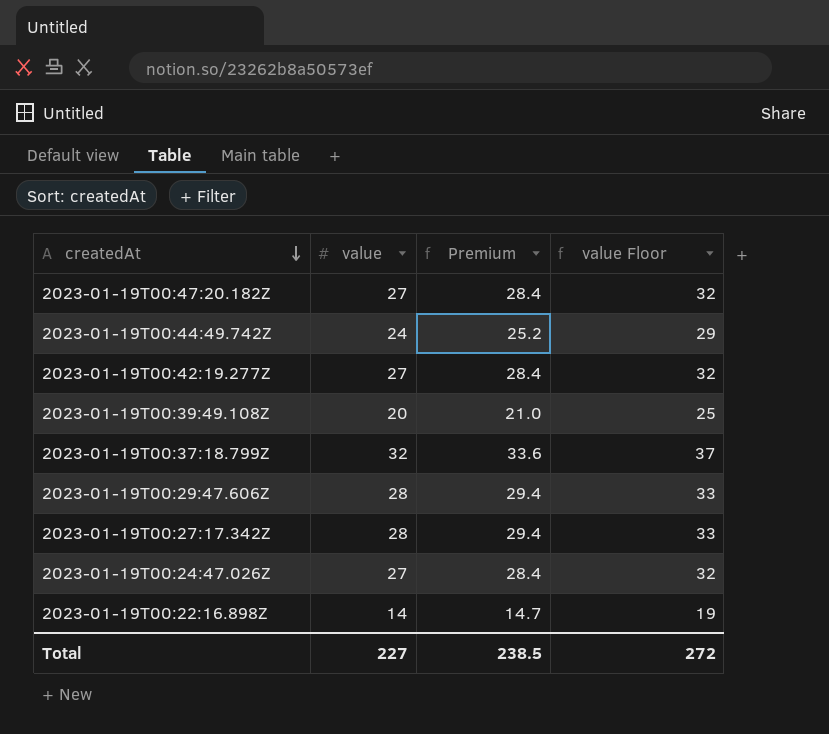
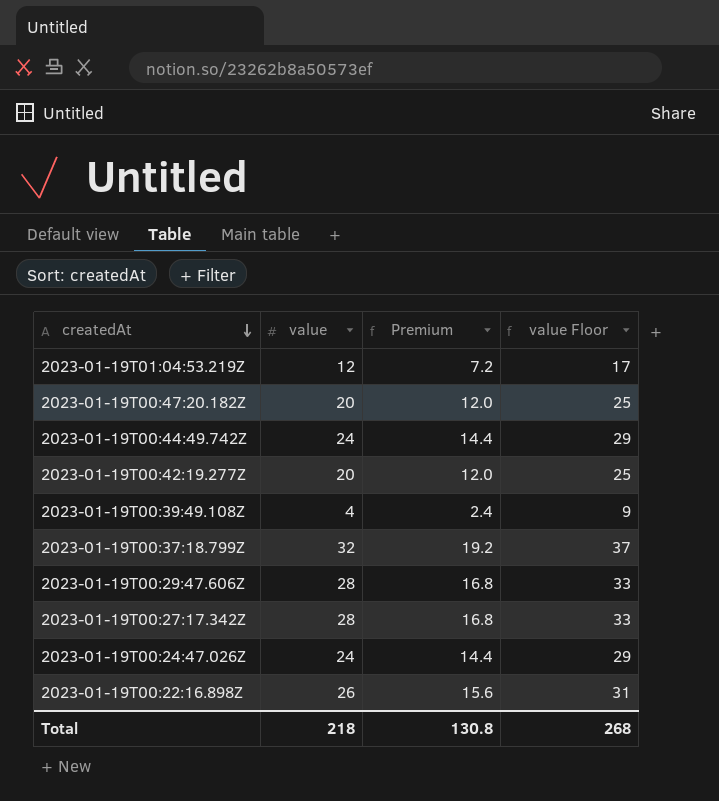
column Premium | formula: [value] * 1.05 -> [value] * 0.6
row 2023-01-19T01:04:53.219Z: none -> 12 | 7.2 | 17
2023-01-19T00:47:20.182Z | value: 27 -> 20
2023-01-19T00:47:20.182Z | value Floor: 32 -> 25
2023-01-19T00:42:19.277Z | value: 27 -> 20
2023-01-19T00:42:19.277Z | value Floor: 32 -> 25
2023-01-19T00:39:49.108Z | value: 20 -> 4
2023-01-19T00:39:49.108Z | value Floor: 25 -> 9
2023-01-19T00:24:47.026Z | value: 27 -> 24
2023-01-19T00:24:47.026Z | value Floor: 32 -> 29
2023-01-19T00:22:16.898Z | value: 14 -> 26
2023-01-19T00:22:16.898Z | value Floor: 19 -> 31
Total | value: 227 -> 218
Total | Premium: 238.5 -> 130.8
Total | value Floor: 272 -> 268

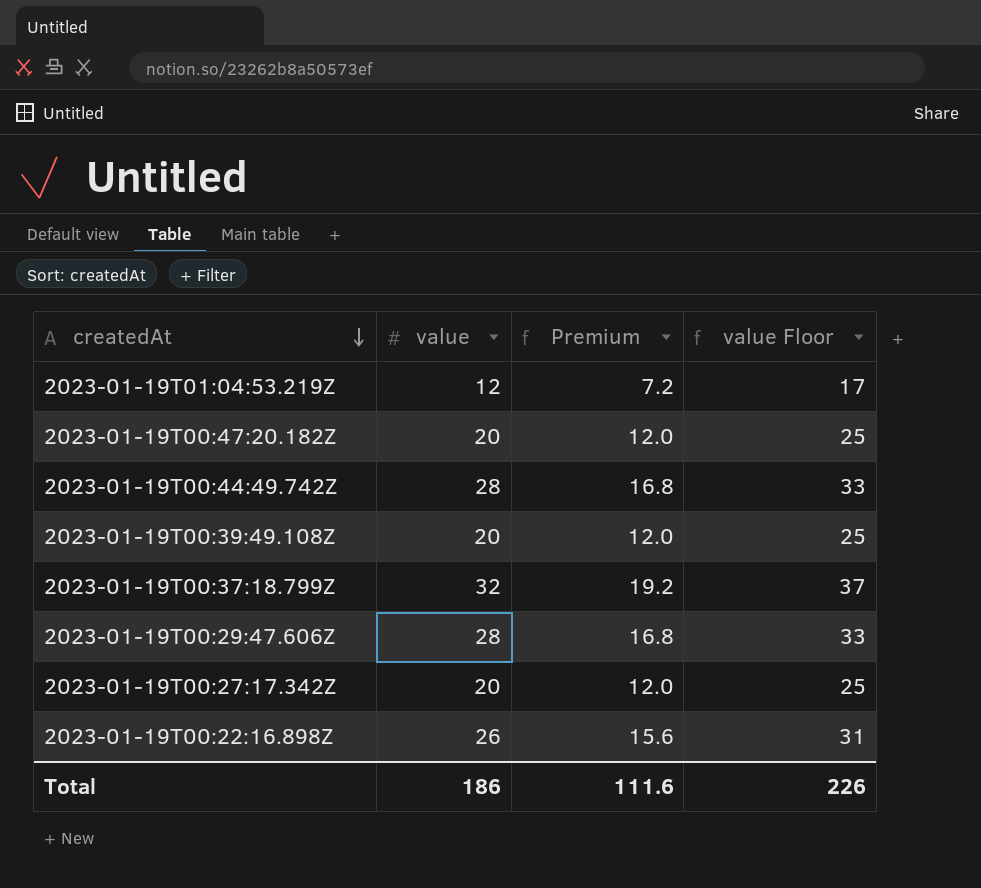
row 2023-01-19T00:42:19.277Z: 20 | 12.0 | 25 -> none
row 2023-01-19T00:24:47.026Z: 24 | 14.4 | 29 -> none
2023-01-19T00:44:49.742Z | value: 24 -> 28
2023-01-19T00:44:49.742Z | Premium: 14.4 -> 16.8
2023-01-19T00:44:49.742Z | value Floor: 29 -> 33
2023-01-19T00:39:49.108Z | value: 4 -> 20
2023-01-19T00:39:49.108Z | Premium: 2.4 -> 12.0
2023-01-19T00:39:49.108Z | value Floor: 9 -> 25
2023-01-19T00:27:17.342Z | value: 28 -> 20
2023-01-19T00:27:17.342Z | Premium: 16.8 -> 12.0
2023-01-19T00:27:17.342Z | value Floor: 33 -> 25
Total | value: 218 -> 186
Total | Premium: 130.8 -> 111.6
Total | value Floor: 268 -> 226

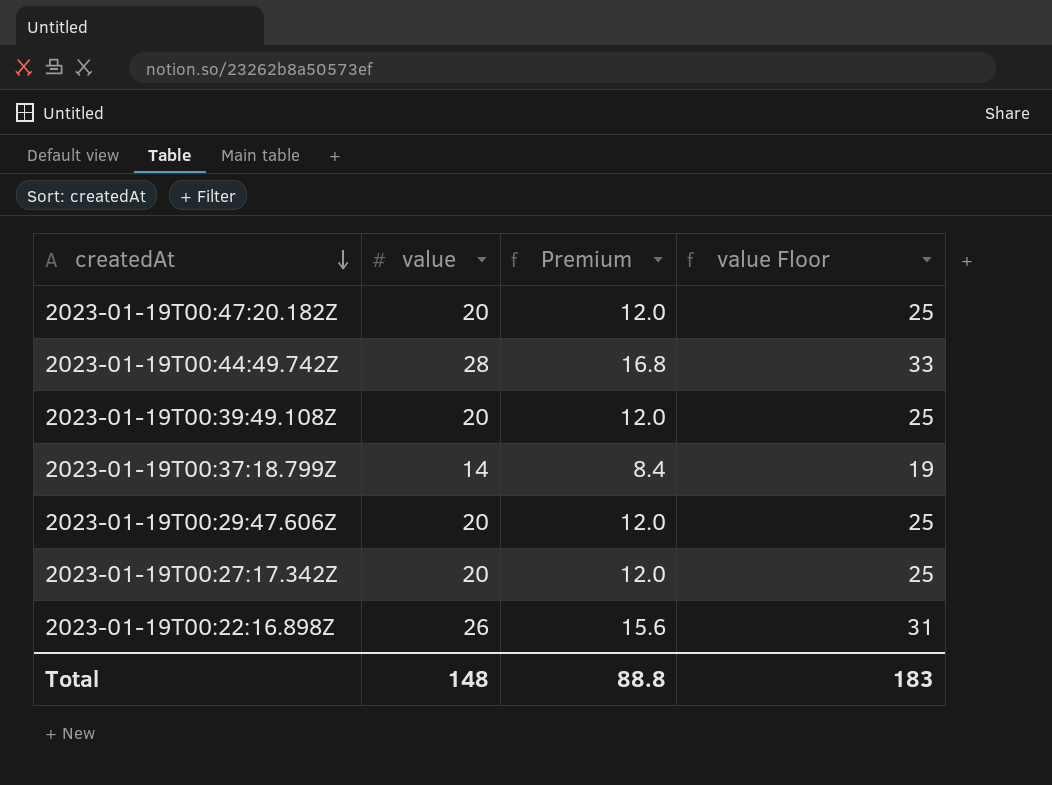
row 2023-01-19T01:04:53.219Z: 12 | 7.2 | 17 -> none
2023-01-19T00:37:18.799Z | value: 32 -> 14
2023-01-19T00:37:18.799Z | Premium: 19.2 -> 8.4
2023-01-19T00:37:18.799Z | value Floor: 37 -> 19
2023-01-19T00:29:47.606Z | value: 28 -> 20
2023-01-19T00:29:47.606Z | Premium: 16.8 -> 12.0
2023-01-19T00:29:47.606Z | value Floor: 33 -> 25
Total | value: 186 -> 148
Total | Premium: 111.6 -> 88.8
Total | value Floor: 226 -> 183

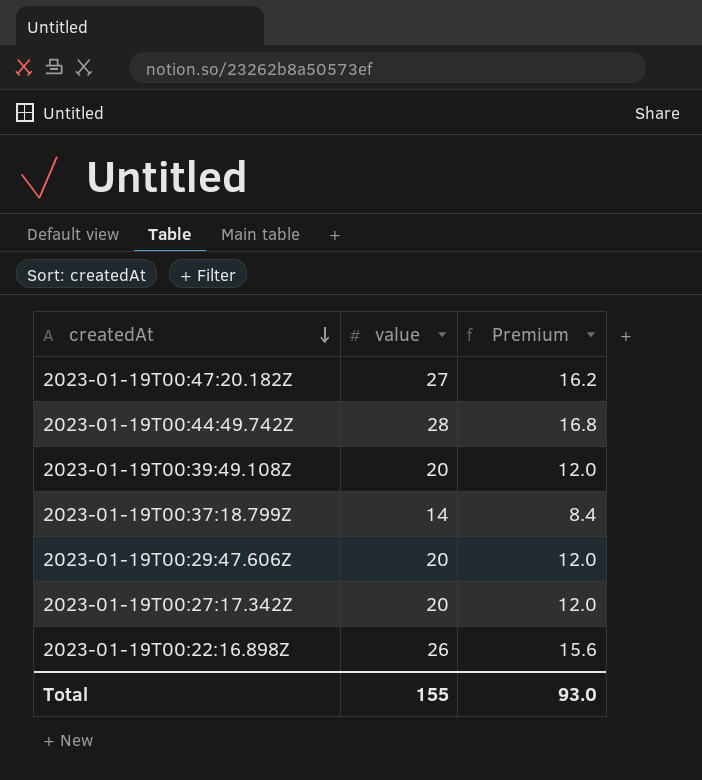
column value Floor | formula: [value] + 5 -> none
2023-01-19T00:47:20.182Z | value: 20 -> 27
2023-01-19T00:47:20.182Z | Premium: 12.0 -> 16.2
Total | value: 148 -> 155
Total | Premium: 88.8 -> 93.0

